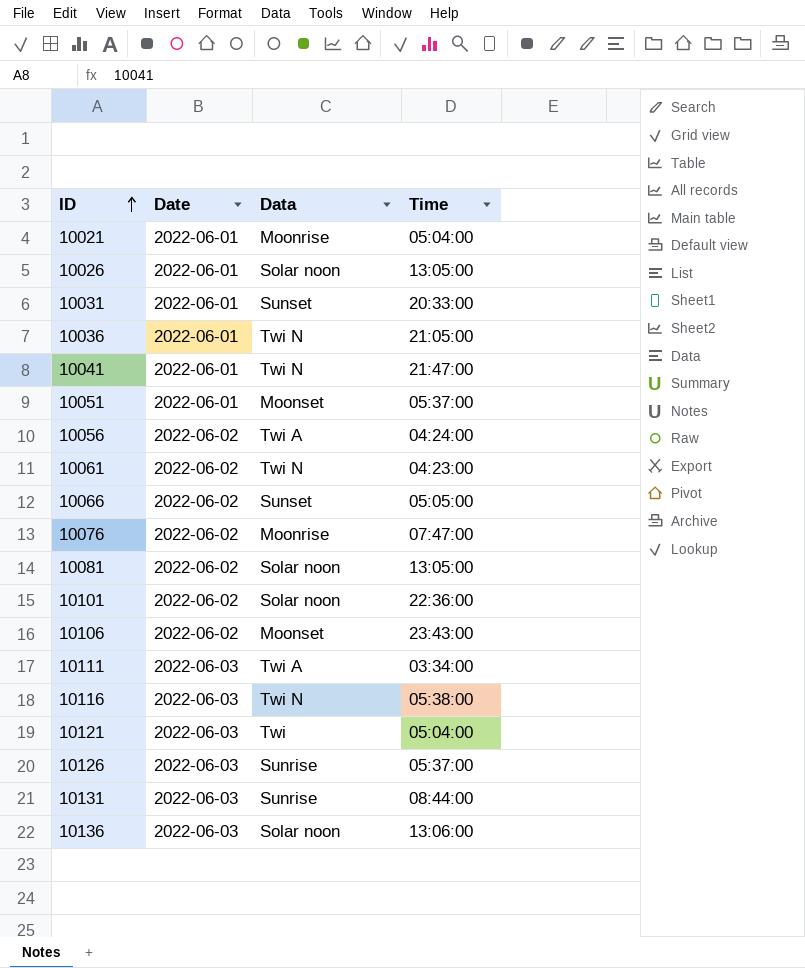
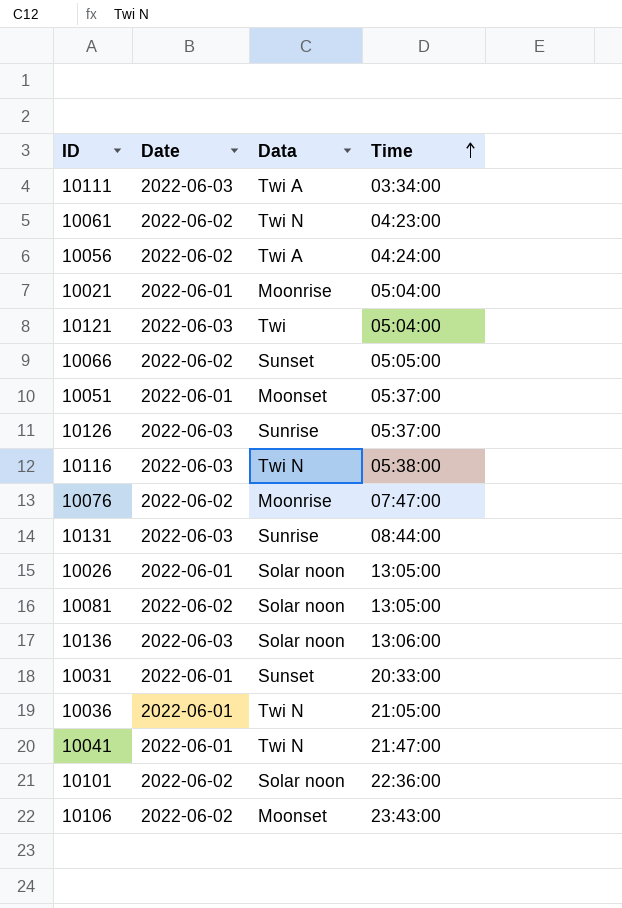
row order: ID ascending -> Time ascending

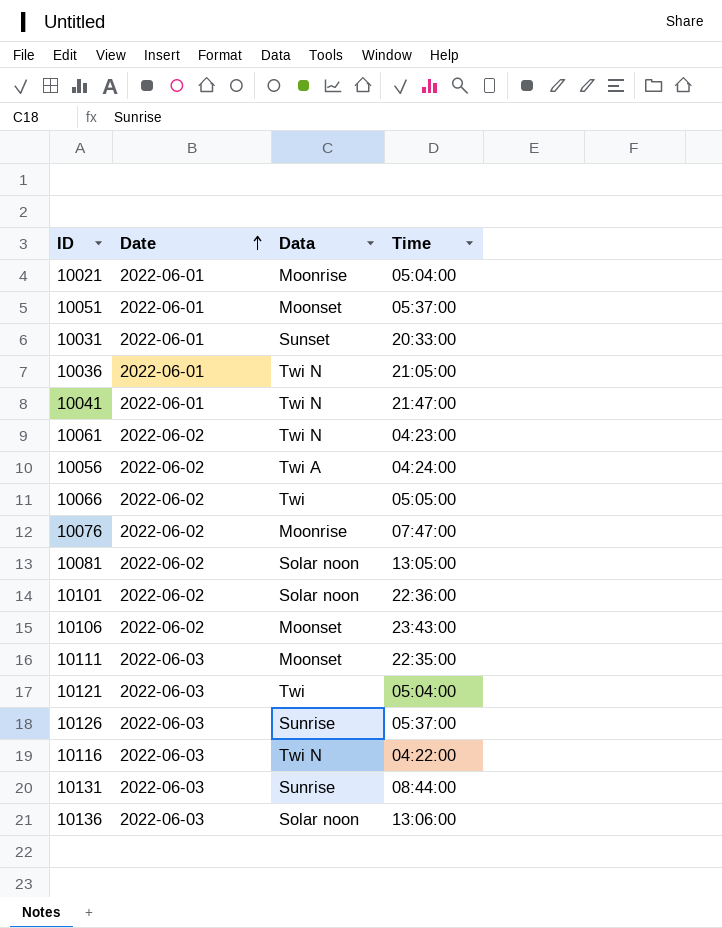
row order: Time ascending -> Date ascending
row 10026: 2022-06-01 | Solar noon | 13:05:00 -> none
10066 | Data: Sunset -> Twi
10111 | Data: Twi A -> Moonset
10111 | Time: 03:34:00 -> 22:35:00
10116 | Time: 05:38:00 -> 04:22:00

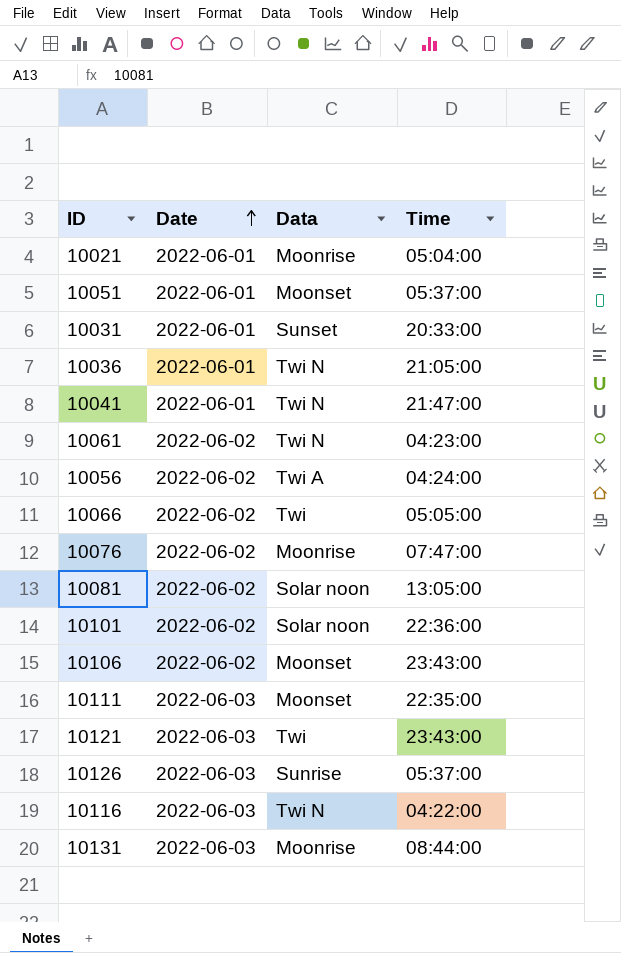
row 10136: 2022-06-03 | Solar noon | 13:06:00 -> none
10121 | Time: 05:04:00 -> 23:43:00
10131 | Data: Sunrise -> Moonrise

